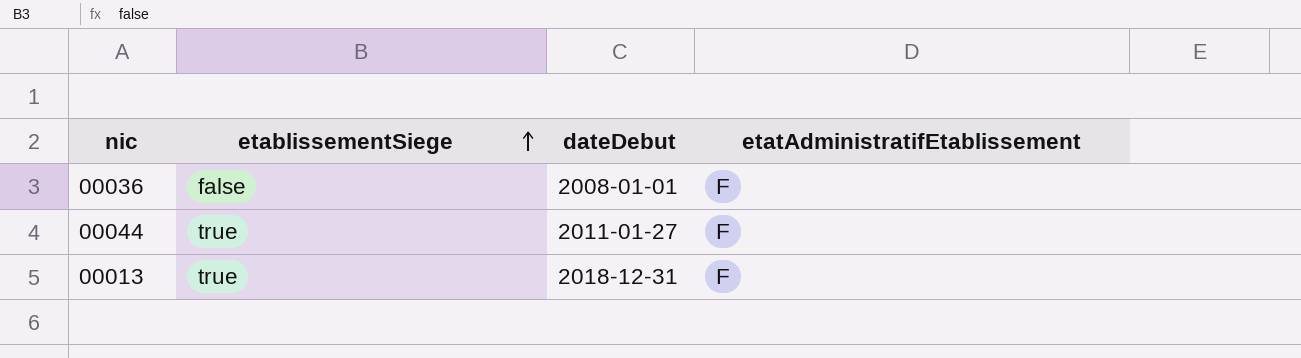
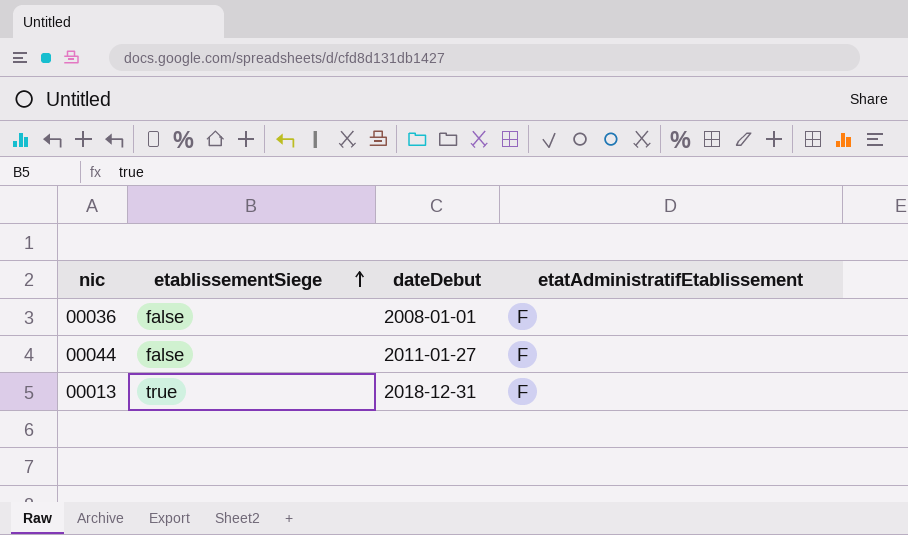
00044 | etablissementSiege: true -> false

